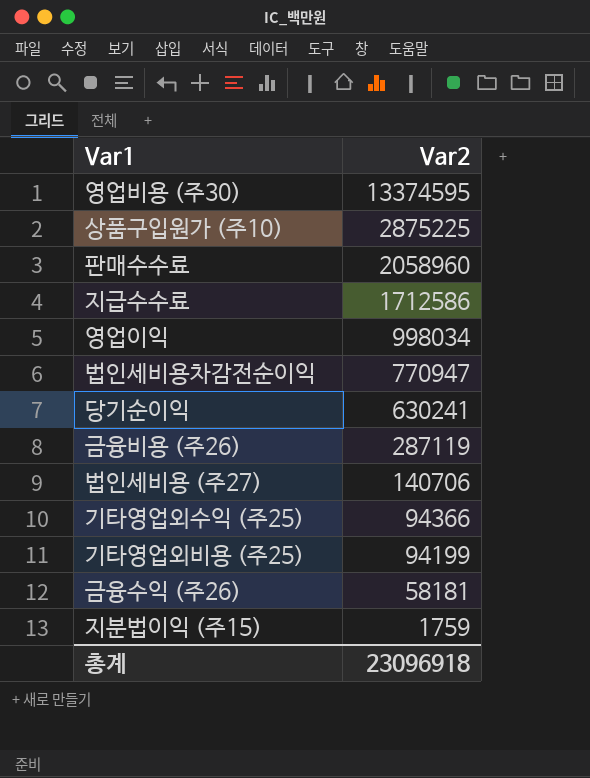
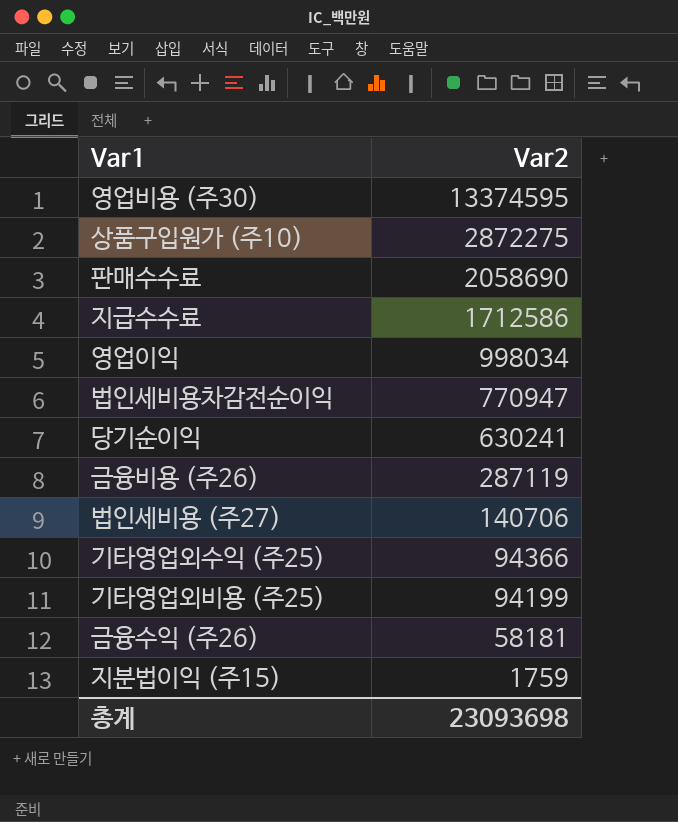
상품구입원가 (주10) | Var2: 2875225 -> 2872275
판매수수료 | Var2: 2058960 -> 2058690
총계 | Var2: 23096918 -> 23093698

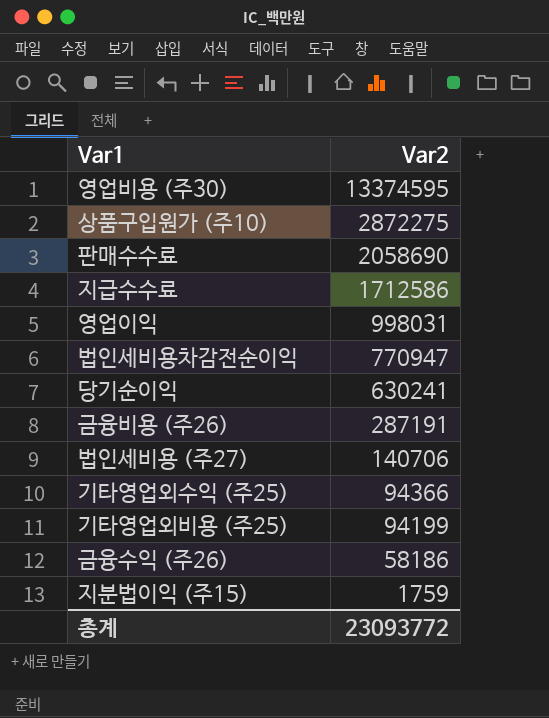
영업이익 | Var2: 998034 -> 998031
금융비용 (주26) | Var2: 287119 -> 287191
금융수익 (주26) | Var2: 58181 -> 58186
총계 | Var2: 23093698 -> 23093772

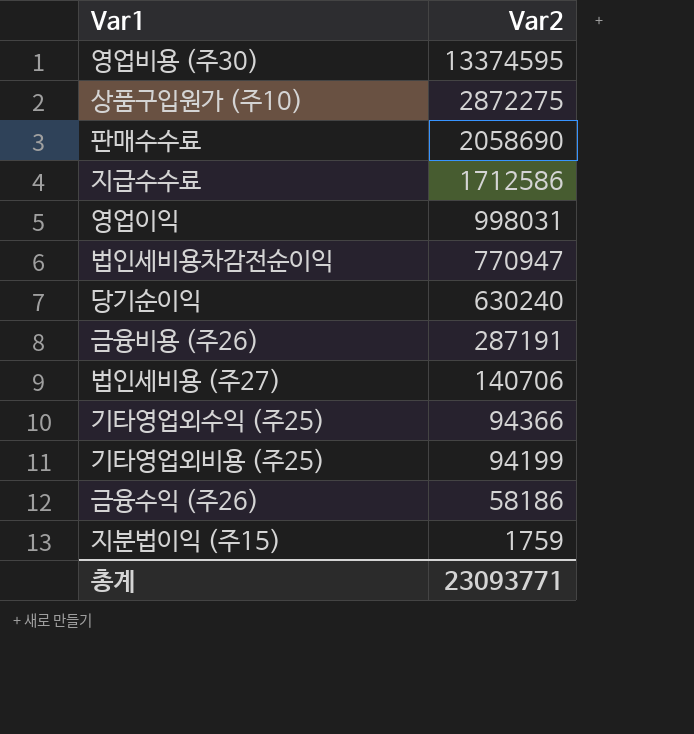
당기순이익 | Var2: 630241 -> 630240
총계 | Var2: 23093772 -> 23093771

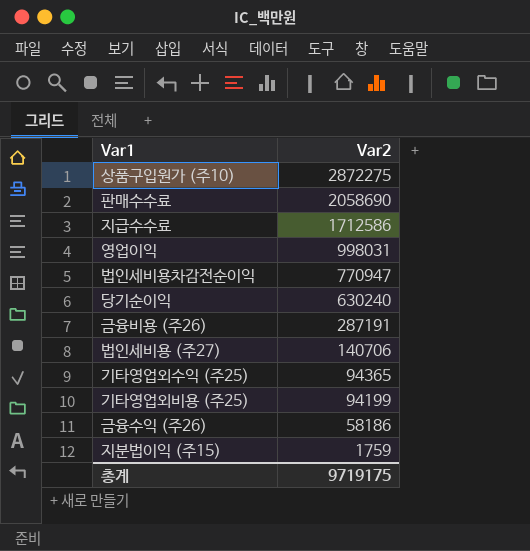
row 영업비용 (주30): 13374595 -> none
기타영업외수익 (주25) | Var2: 94366 -> 94365
총계 | Var2: 23093771 -> 9719175

